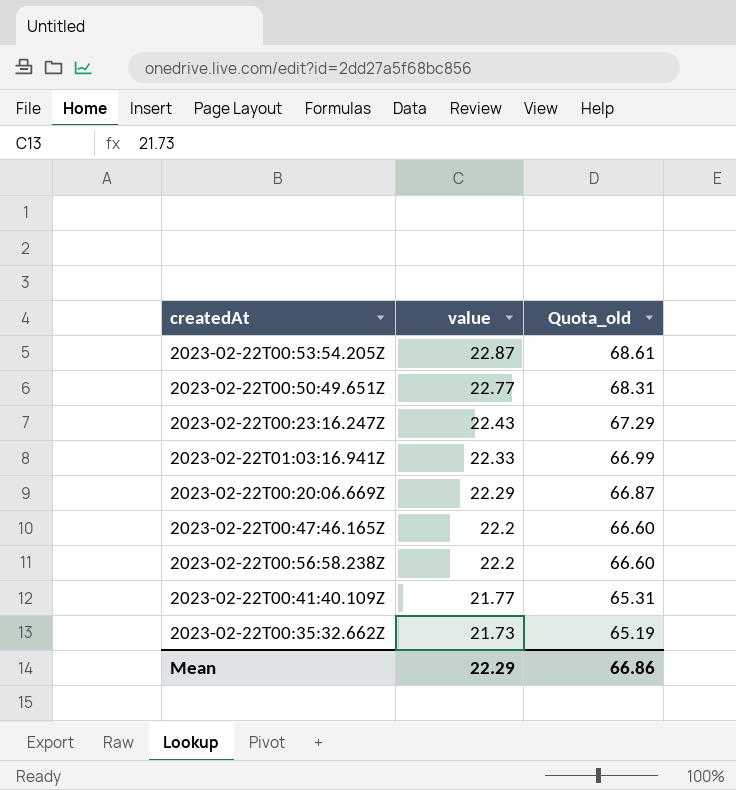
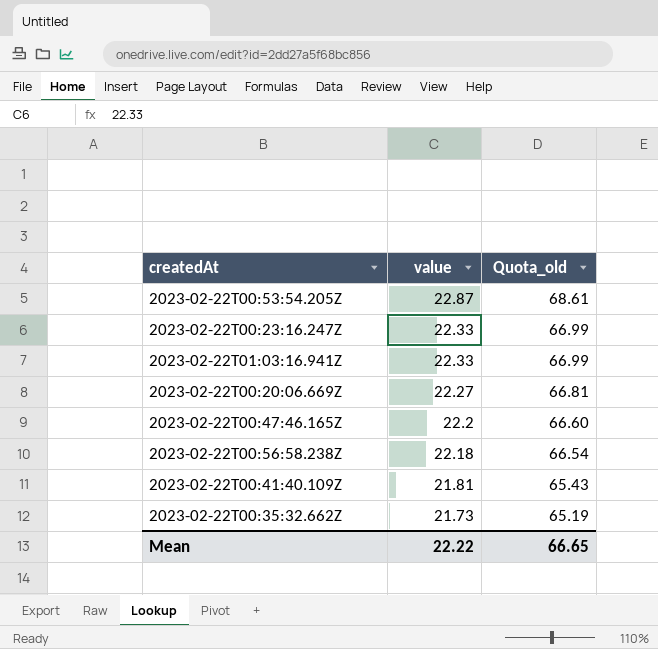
row 2023-02-22T00:50:49.651Z: 22.77 | 68.31 -> none
2023-02-22T00:23:16.247Z | value: 22.43 -> 22.33
2023-02-22T00:23:16.247Z | Quota_old: 67.29 -> 66.99
2023-02-22T00:20:06.669Z | value: 22.29 -> 22.27
2023-02-22T00:20:06.669Z | Quota_old: 66.87 -> 66.81
2023-02-22T00:56:58.238Z | value: 22.2 -> 22.18
2023-02-22T00:56:58.238Z | Quota_old: 66.60 -> 66.54
2023-02-22T00:41:40.109Z | value: 21.77 -> 21.81
2023-02-22T00:41:40.109Z | Quota_old: 65.31 -> 65.43
Mean | value: 22.29 -> 22.22
Mean | Quota_old: 66.86 -> 66.65

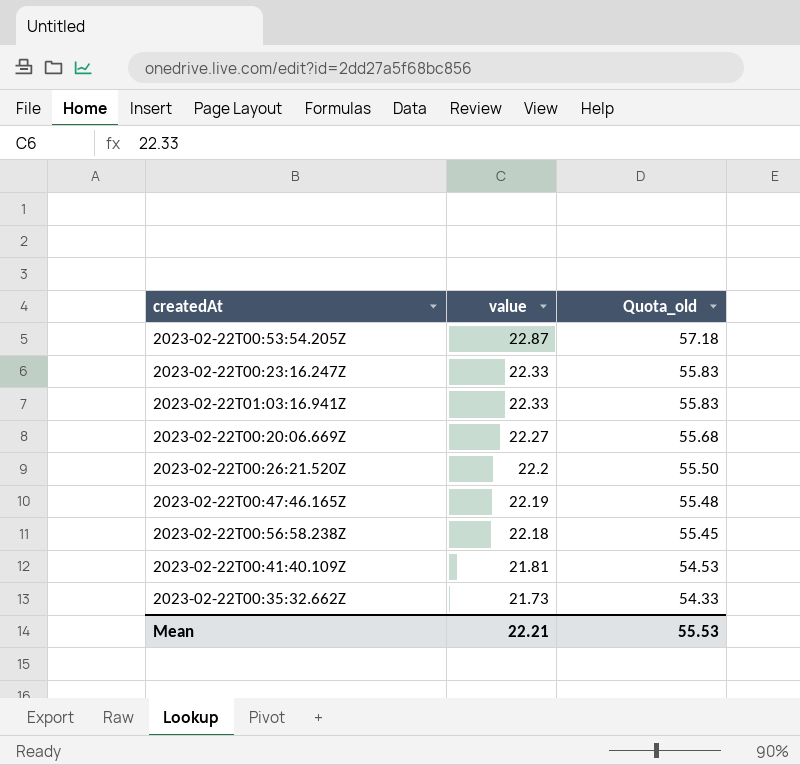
column Quota_old | formula: [value] * 3 -> [value] * 2.5
row 2023-02-22T00:26:21.520Z: none -> 22.2 | 55.50
2023-02-22T00:47:46.165Z | value: 22.2 -> 22.19
Mean | value: 22.22 -> 22.21
Mean | Quota_old: 66.65 -> 55.53

